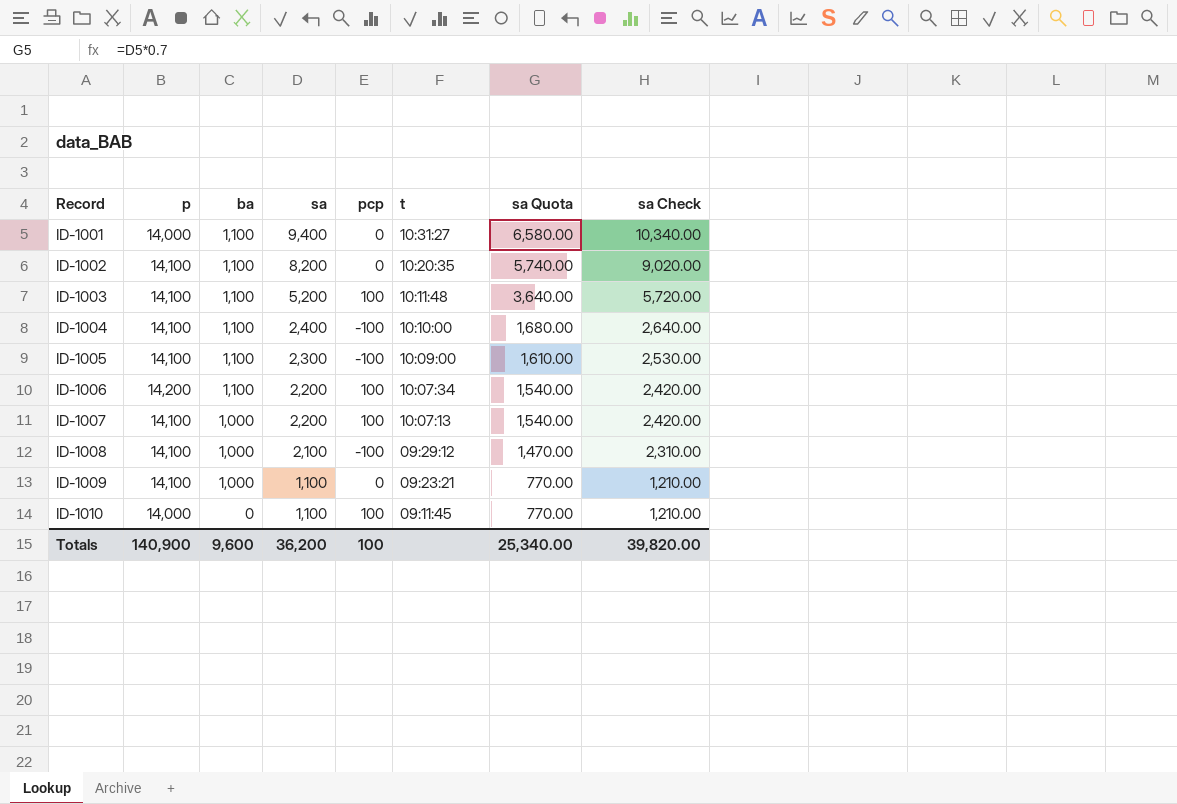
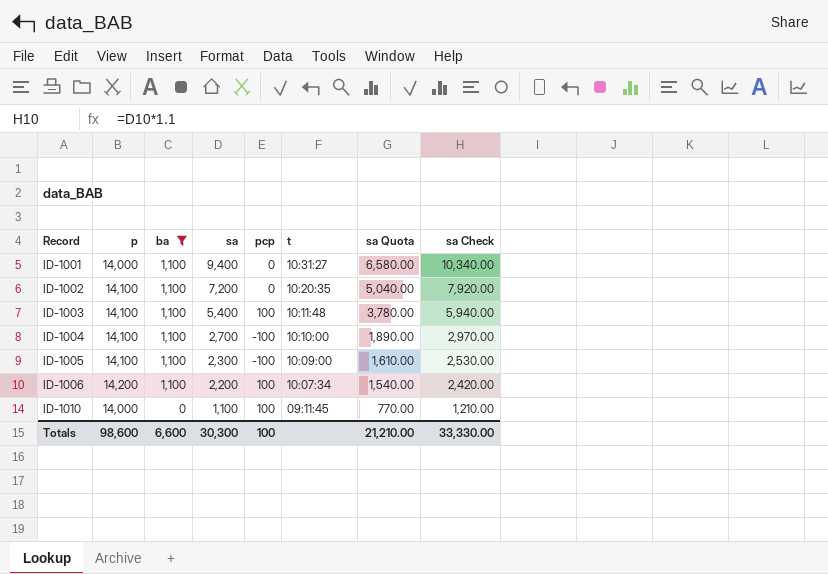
filter: none -> ba != 1,000
ID-1002 | sa: 8,200 -> 7,200
ID-1002 | sa Quota: 5,740.00 -> 5,040.00
ID-1002 | sa Check: 9,020.00 -> 7,920.00
ID-1003 | sa: 5,200 -> 5,400
ID-1003 | sa Quota: 3,640.00 -> 3,780.00
ID-1003 | sa Check: 5,720.00 -> 5,940.00
ID-1004 | sa: 2,400 -> 2,700
ID-1004 | sa Quota: 1,680.00 -> 1,890.00
ID-1004 | sa Check: 2,640.00 -> 2,970.00
Totals | p: 140,900 -> 98,600
Totals | ba: 9,600 -> 6,600
Totals | sa: 36,200 -> 30,300
Totals | sa Quota: 25,340.00 -> 21,210.00
Totals | sa Check: 39,820.00 -> 33,330.00

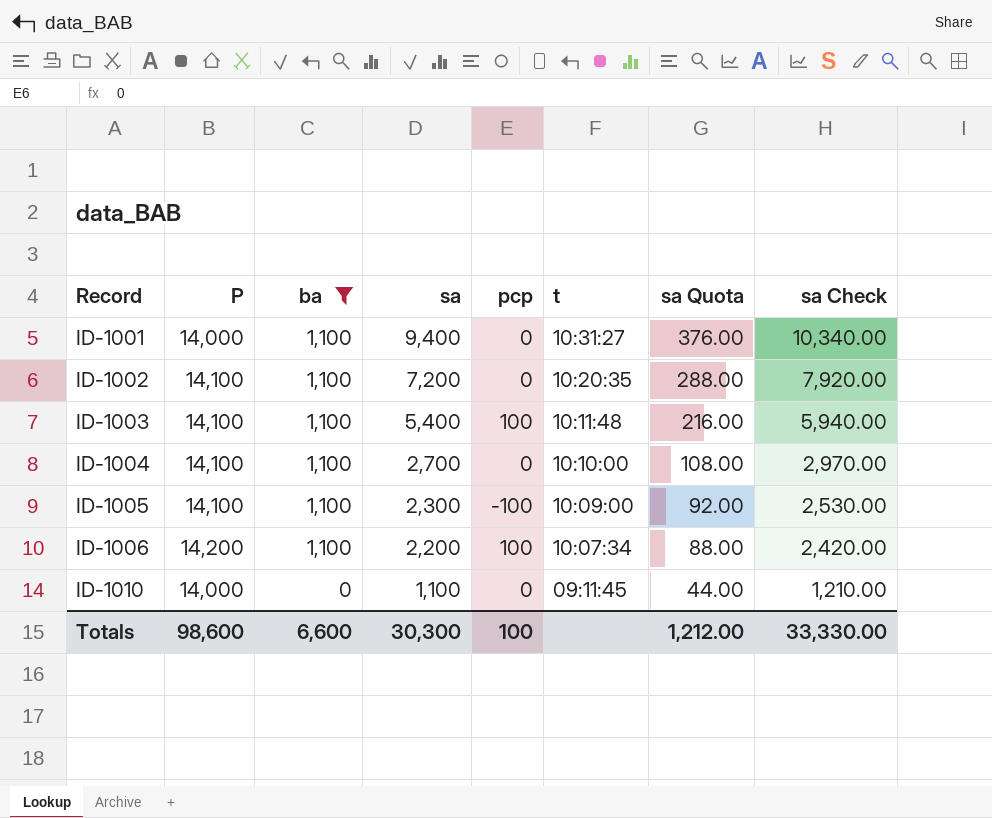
column name: p -> P
column sa Quota | formula: [sa] * 0.7 -> [sa] * 0.04
ID-1004 | pcp: -100 -> 0
ID-1010 | pcp: 100 -> 0
Totals | sa Quota: 21,210.00 -> 1,212.00

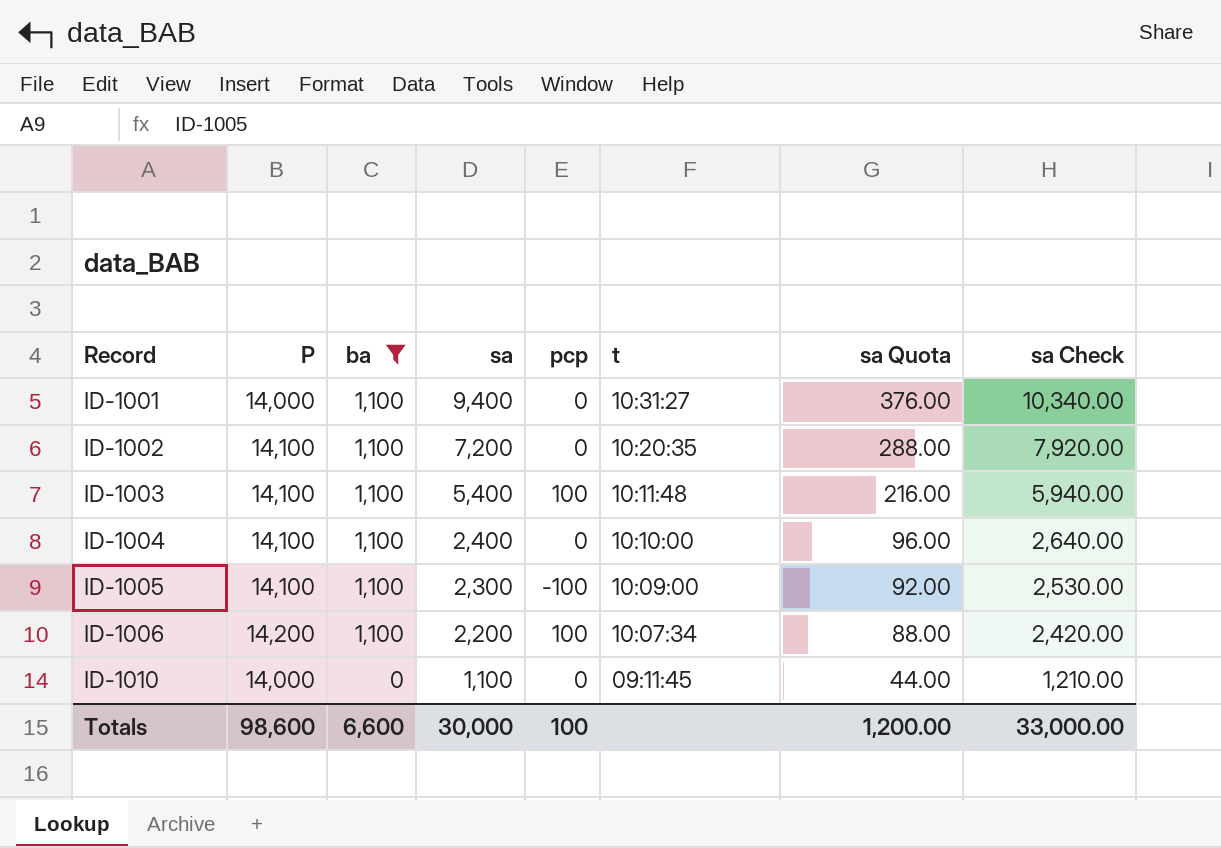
ID-1004 | sa: 2,700 -> 2,400
ID-1004 | sa Quota: 108.00 -> 96.00
ID-1004 | sa Check: 2,970.00 -> 2,640.00
Totals | sa: 30,300 -> 30,000
Totals | sa Quota: 1,212.00 -> 1,200.00
Totals | sa Check: 33,330.00 -> 33,000.00

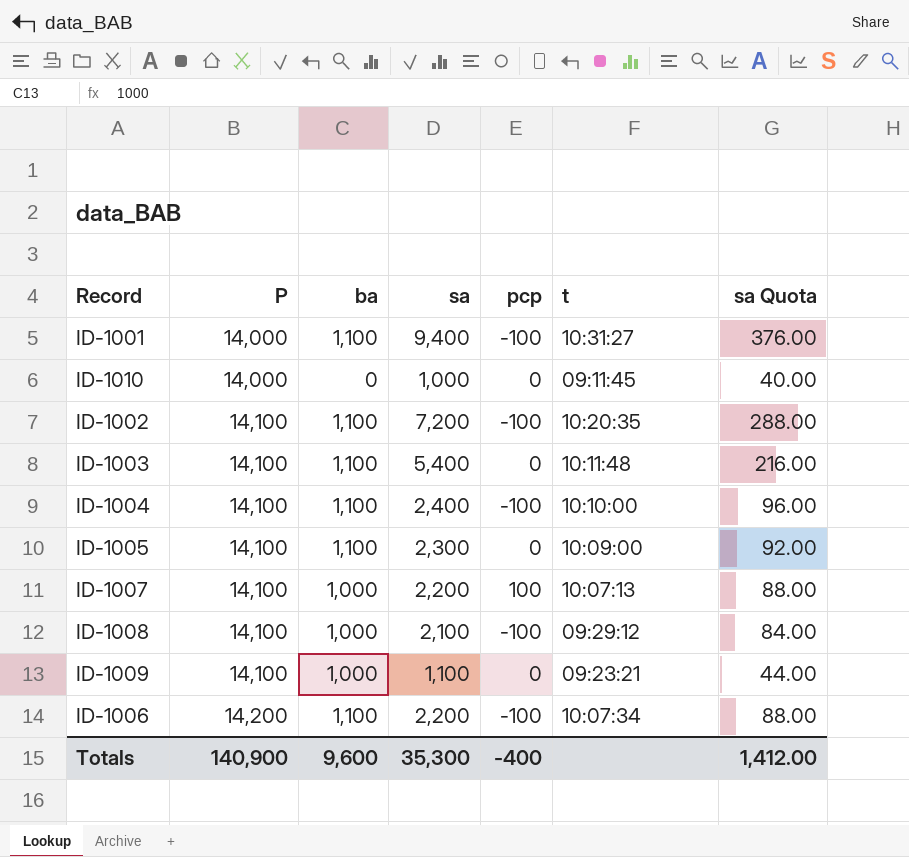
filter: ba != 1,000 -> none
row order: Record ascending -> P ascending
column sa Check | formula: [sa] * 1.1 -> none
ID-1001 | pcp: 0 -> -100
ID-1010 | sa: 1,100 -> 1,000
ID-1010 | sa Quota: 44.00 -> 40.00
ID-1002 | pcp: 0 -> -100
ID-1003 | pcp: 100 -> 0
ID-1004 | pcp: 0 -> -100
ID-1005 | pcp: -100 -> 0
ID-1006 | pcp: 100 -> -100
Totals | P: 98,600 -> 140,900
Totals | ba: 6,600 -> 9,600
Totals | sa: 30,000 -> 35,300
Totals | pcp: 100 -> -400
Totals | sa Quota: 1,200.00 -> 1,412.00

